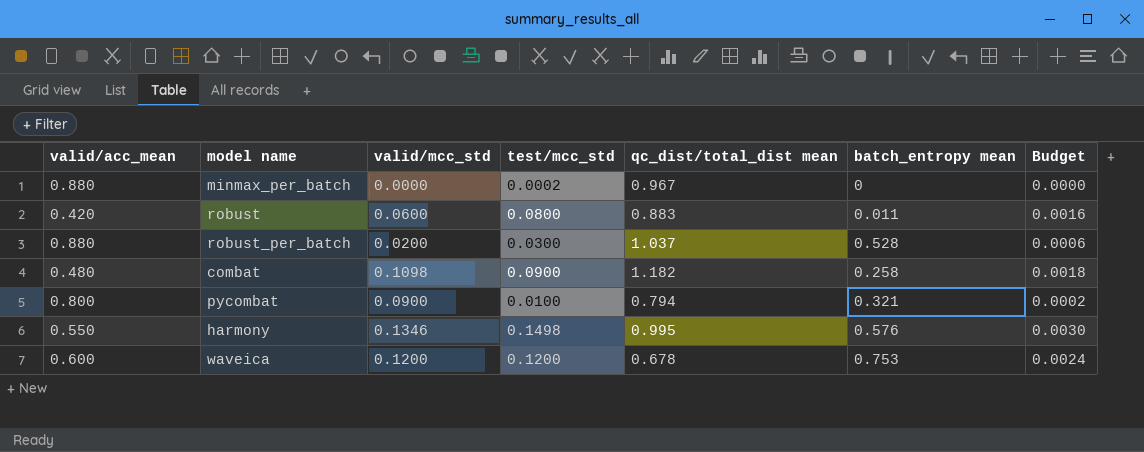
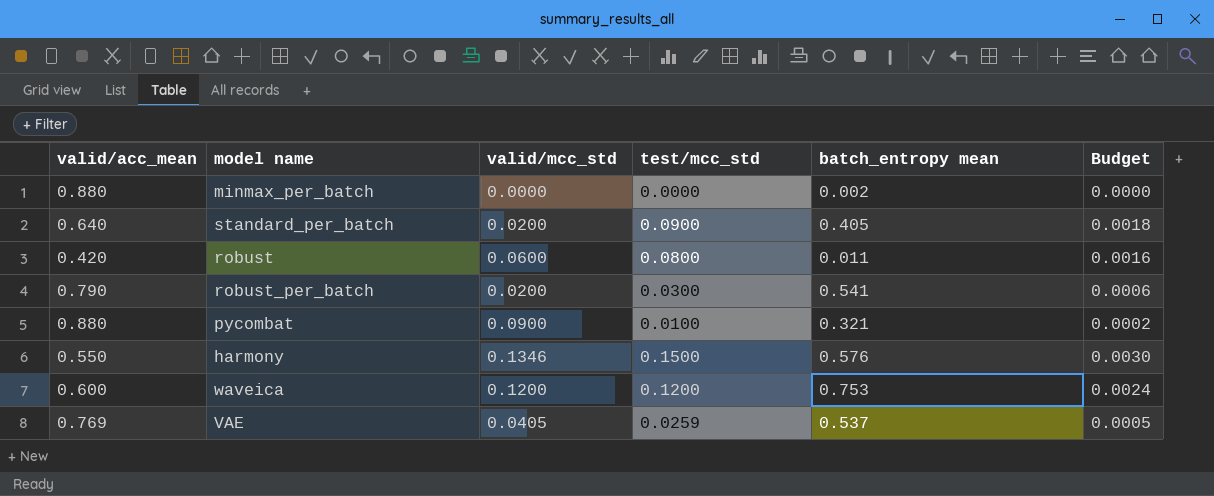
column qc_dist/total_dist mean | position: 5 -> none
row combat: 0.480 | 0.1098 | 0.0900 | 1.182 | 0.258 | 0.0018 -> none
minmax_per_batch | test/mcc_std: 0.0002 -> 0.0000
minmax_per_batch | batch_entropy mean: 0 -> 0.002
row standard_per_batch: none -> 0.640 | 0.0200 | 0.0900 | 0.405 | 0.0018
robust_per_batch | valid/acc_mean: 0.880 -> 0.790
robust_per_batch | batch_entropy mean: 0.528 -> 0.541
pycombat | valid/acc_mean: 0.800 -> 0.880
harmony | test/mcc_std: 0.1498 -> 0.1500
row VAE: none -> 0.769 | 0.0405 | 0.0259 | 0.537 | 0.0005

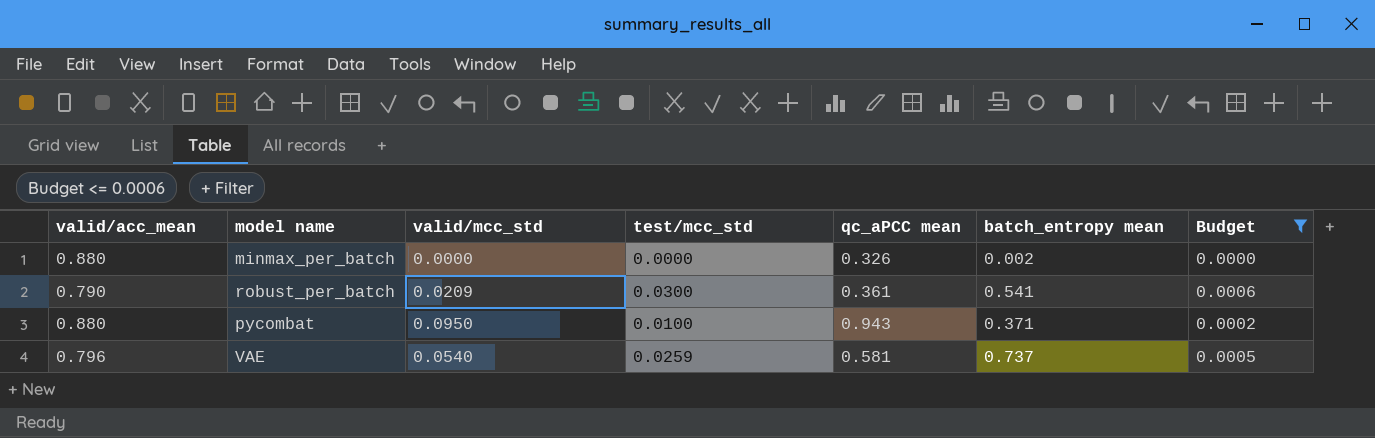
filter: none -> Budget <= 0.0006
column qc_aPCC mean | position: none -> 5
robust_per_batch | valid/mcc_std: 0.0200 -> 0.0209
pycombat | valid/mcc_std: 0.0900 -> 0.0950
pycombat | batch_entropy mean: 0.321 -> 0.371
VAE | valid/acc_mean: 0.769 -> 0.796
VAE | valid/mcc_std: 0.0405 -> 0.0540
VAE | batch_entropy mean: 0.537 -> 0.737

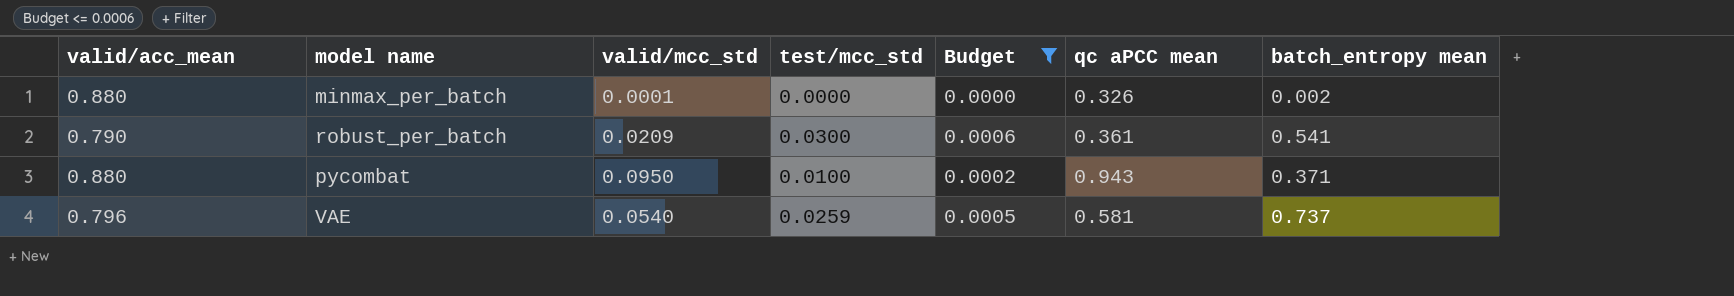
column Budget | position: 7 -> 5
column name: qc_aPCC mean -> qc aPCC mean
minmax_per_batch | valid/mcc_std: 0.0000 -> 0.0001

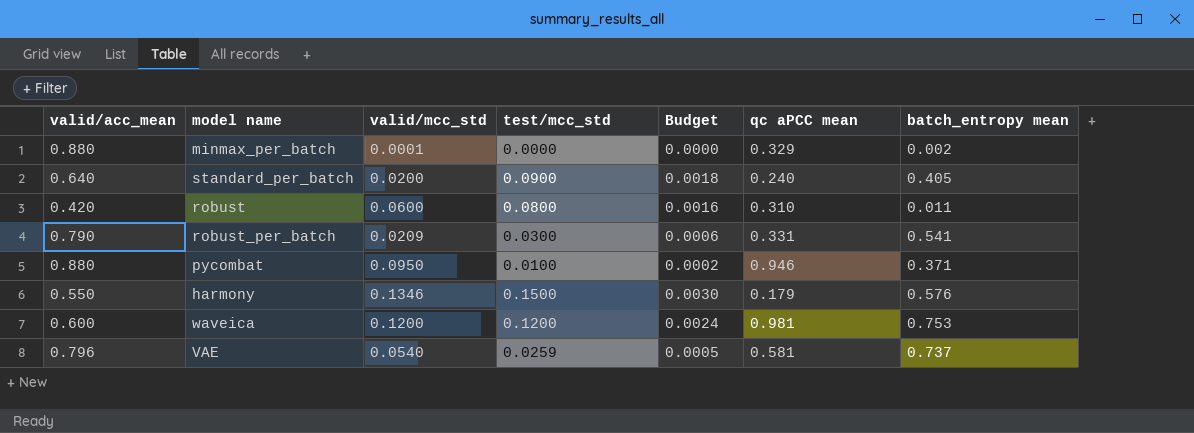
filter: Budget <= 0.0006 -> none
minmax_per_batch | qc aPCC mean: 0.326 -> 0.329
robust_per_batch | qc aPCC mean: 0.361 -> 0.331
pycombat | qc aPCC mean: 0.943 -> 0.946

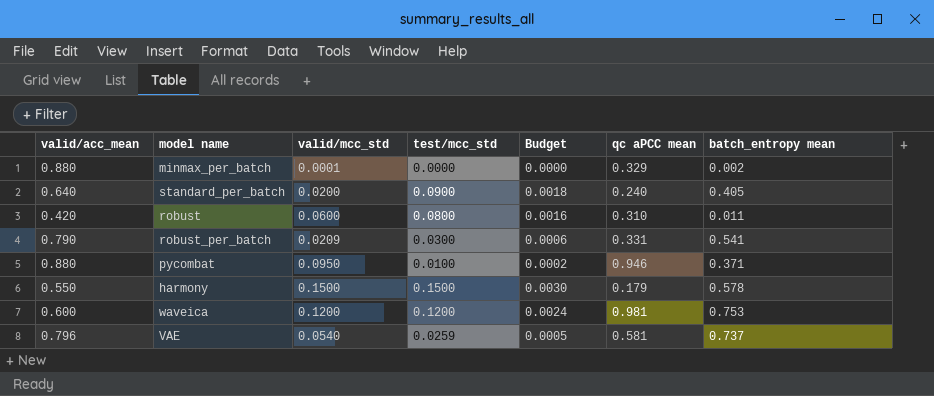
harmony | valid/mcc_std: 0.1346 -> 0.1500
harmony | batch_entropy mean: 0.576 -> 0.578

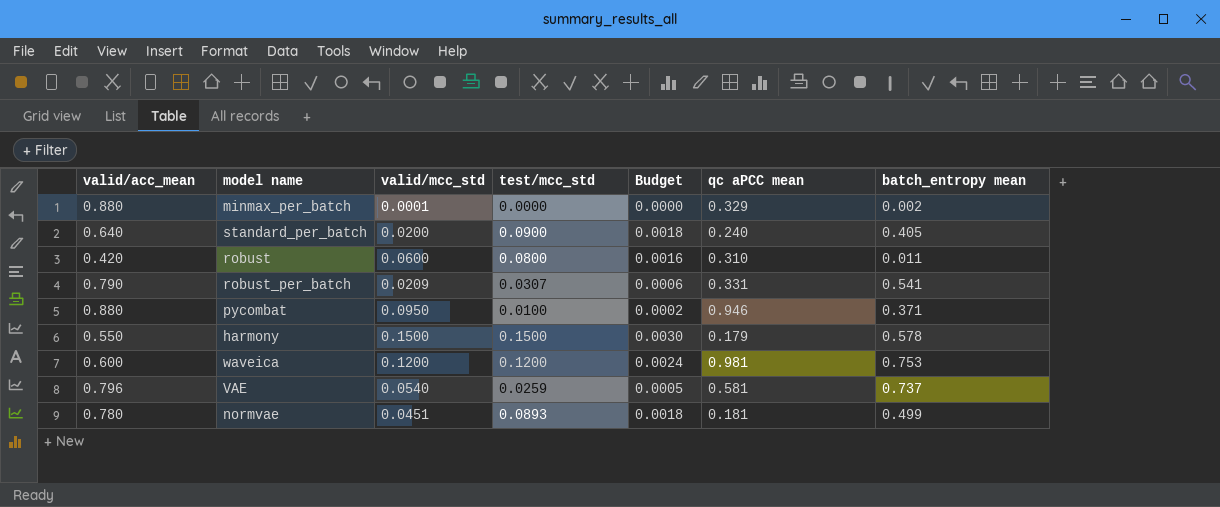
robust_per_batch | test/mcc_std: 0.0300 -> 0.0307
row normvae: none -> 0.780 | 0.0451 | 0.0893 | 0.0018 | 0.181 | 0.499

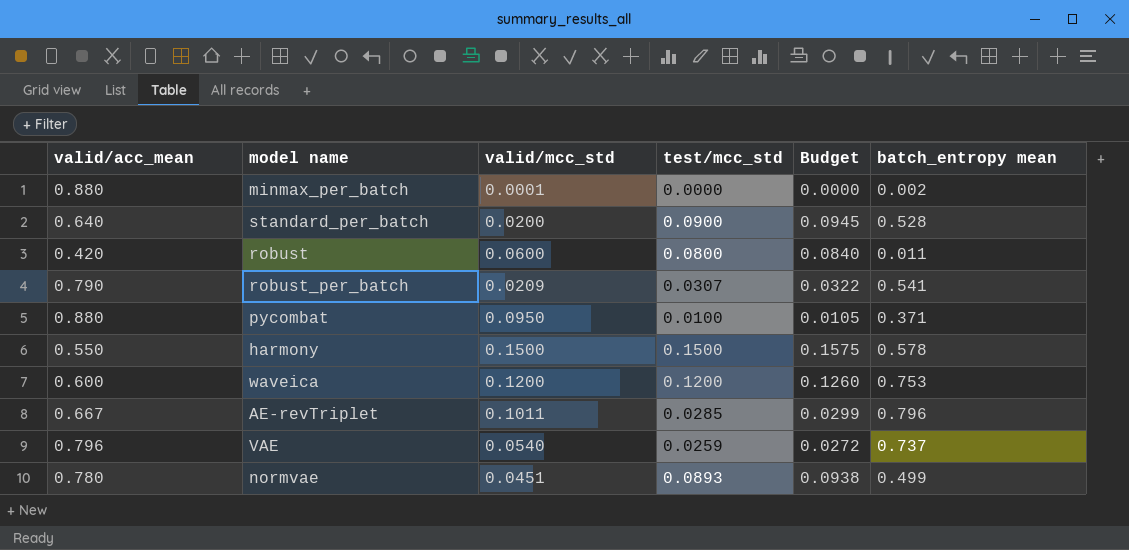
column qc aPCC mean | position: 6 -> none
column Budget | formula: [test/mcc_std] * 0.02 -> [test/mcc_std] * 1.05
standard_per_batch | batch_entropy mean: 0.405 -> 0.528
row AE-revTriplet: none -> 0.667 | 0.1011 | 0.0285 | 0.0299 | 0.796

